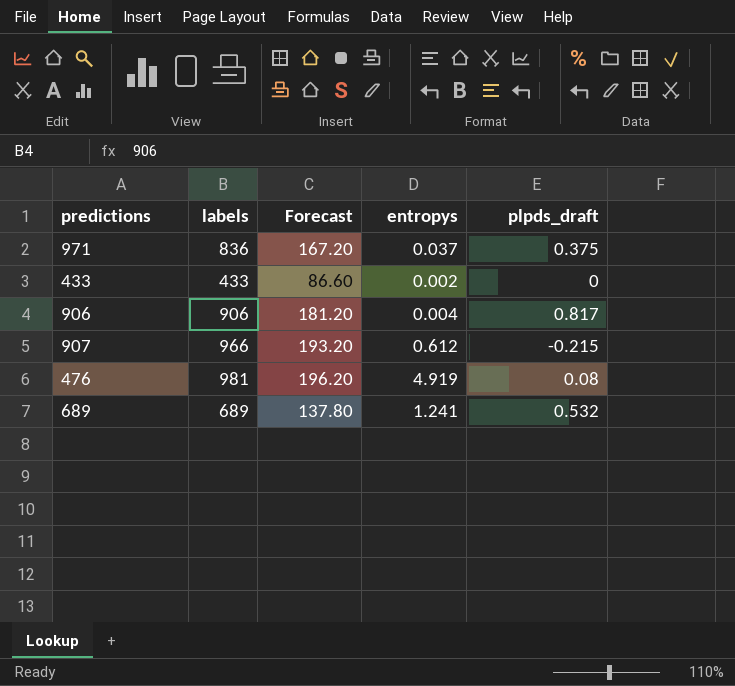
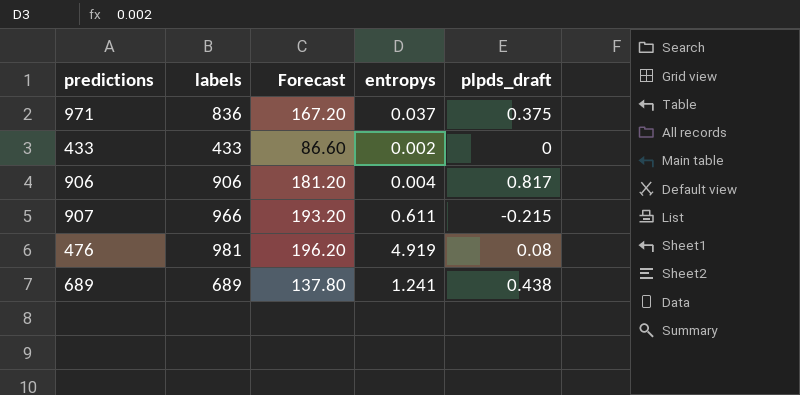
907 | entropys: 0.612 -> 0.611
689 | plpds_draft: 0.532 -> 0.438

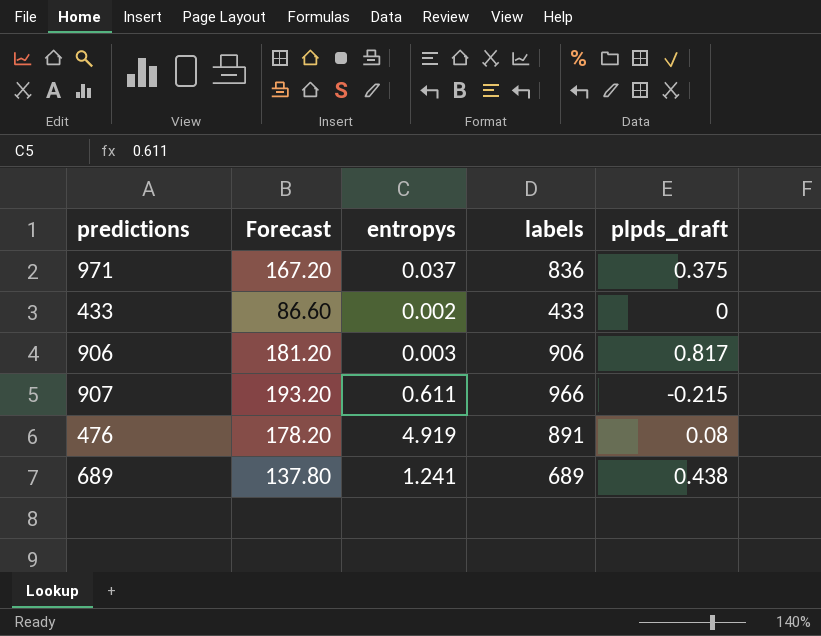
column labels | position: 2 -> 4
906 | entropys: 0.004 -> 0.003
476 | Forecast: 196.20 -> 178.20
476 | labels: 981 -> 891

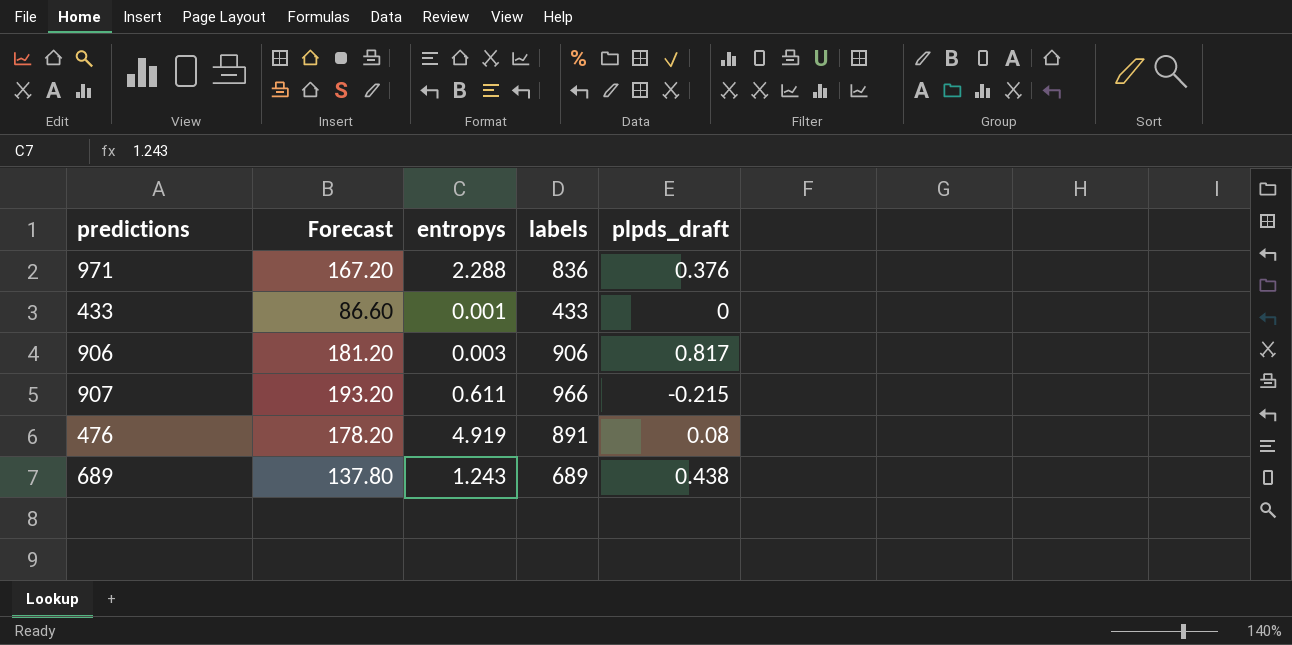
971 | entropys: 0.037 -> 2.288
971 | plpds_draft: 0.375 -> 0.376
433 | entropys: 0.002 -> 0.001
689 | entropys: 1.241 -> 1.243

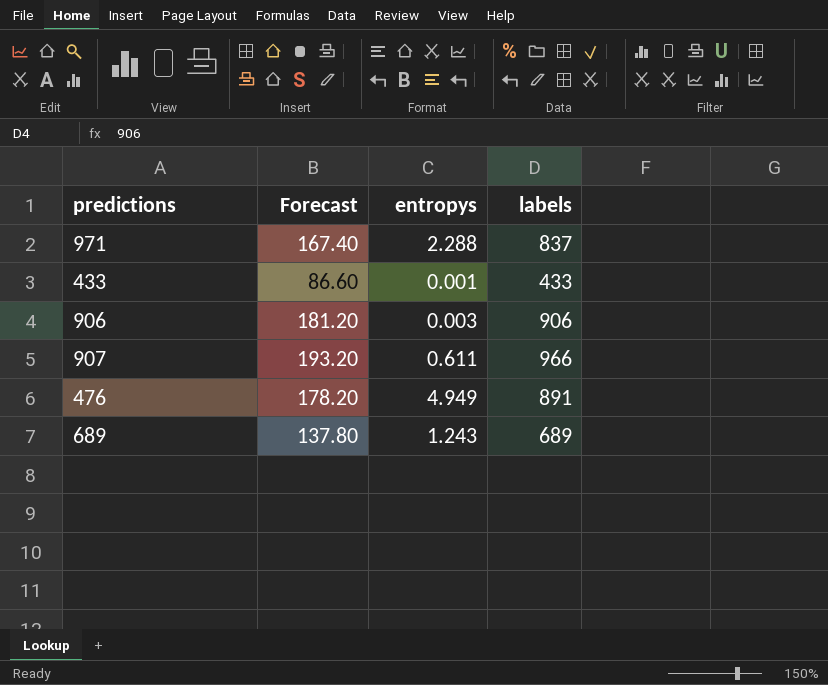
column plpds_draft | position: 5 -> none
971 | Forecast: 167.20 -> 167.40
971 | labels: 836 -> 837
476 | entropys: 4.919 -> 4.949

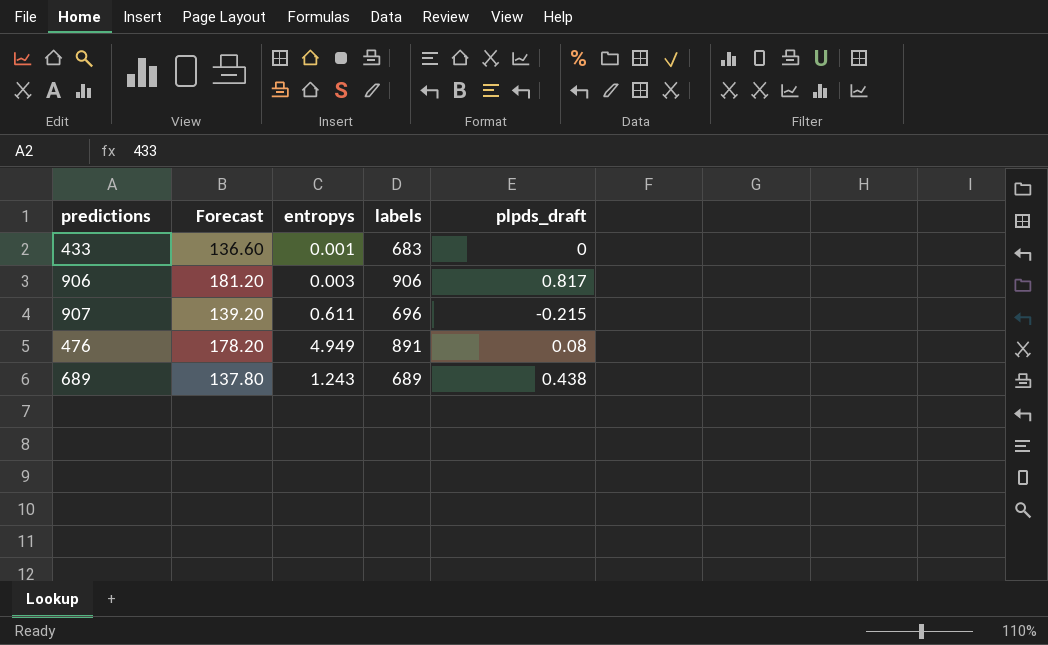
column plpds_draft | position: none -> 5
row 971: 167.40 | 2.288 | 837 -> none
433 | Forecast: 86.60 -> 136.60
433 | labels: 433 -> 683
907 | Forecast: 193.20 -> 139.20
907 | labels: 966 -> 696

